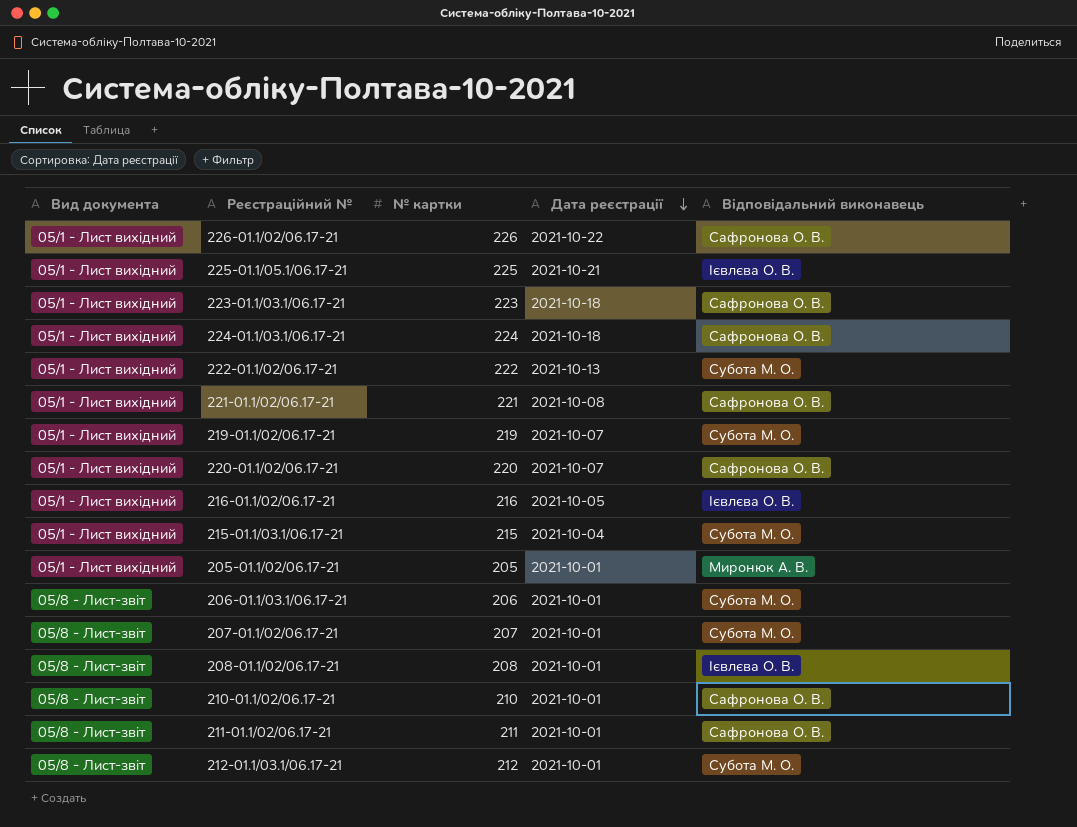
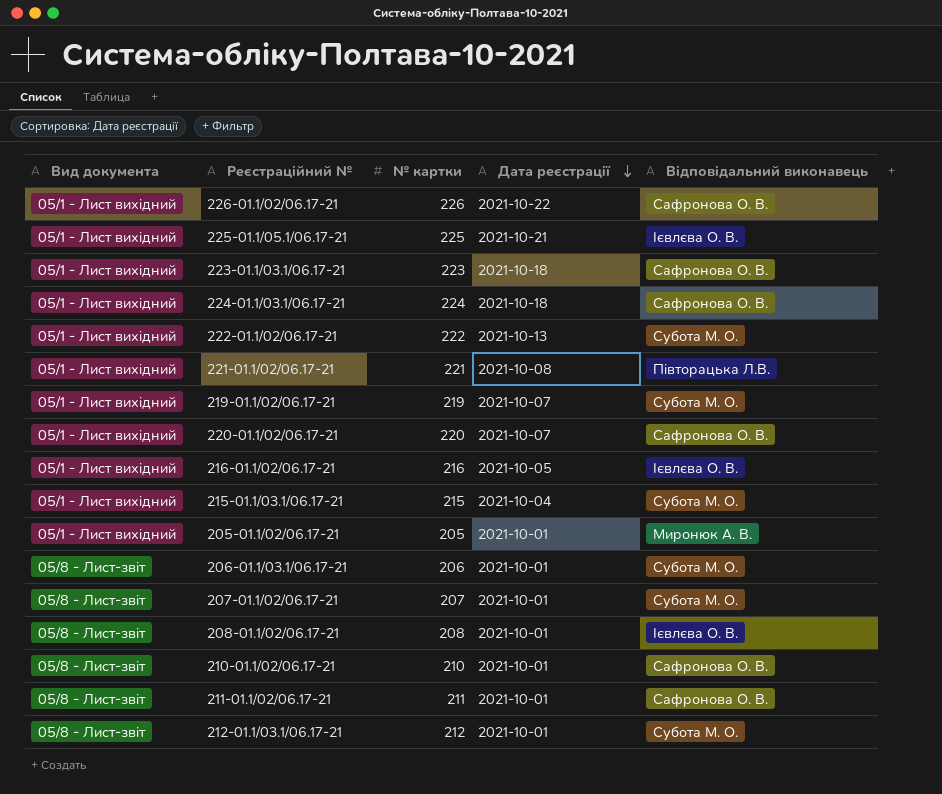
221-01.1/02/06.17-21 | Відповідальний виконавець: Сафронова О. В. -> Півторацька Л.В.

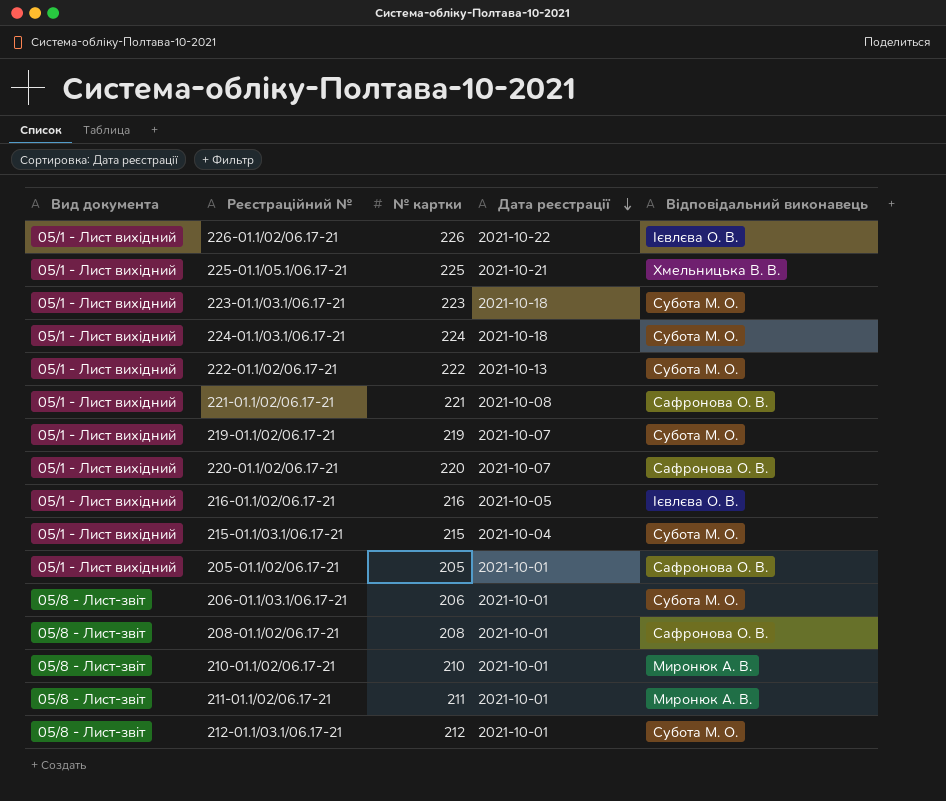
row 207-01.1/02/06.17-21: 05/8 - Лист-звіт | 207 | 2021-10-01 | Субота М. О. -> none
226-01.1/02/06.17-21 | Відповідальний виконавець: Сафронова О. В. -> Ієвлєва О. В.
225-01.1/05.1/06.17-21 | Відповідальний виконавець: Ієвлєва О. В. -> Хмельницька В. В.
223-01.1/03.1/06.17-21 | Відповідальний виконавець: Сафронова О. В. -> Субота М. О.
224-01.1/03.1/06.17-21 | Відповідальний виконавець: Сафронова О. В. -> Субота М. О.
221-01.1/02/06.17-21 | Відповідальний виконавець: Півторацька Л.В. -> Сафронова О. В.
205-01.1/02/06.17-21 | Відповідальний виконавець: Миронюк А. В. -> Сафронова О. В.
208-01.1/02/06.17-21 | Відповідальний виконавець: Ієвлєва О. В. -> Сафронова О. В.
210-01.1/02/06.17-21 | Відповідальний виконавець: Сафронова О. В. -> Миронюк А. В.
211-01.1/02/06.17-21 | Відповідальний виконавець: Сафронова О. В. -> Миронюк А. В.

